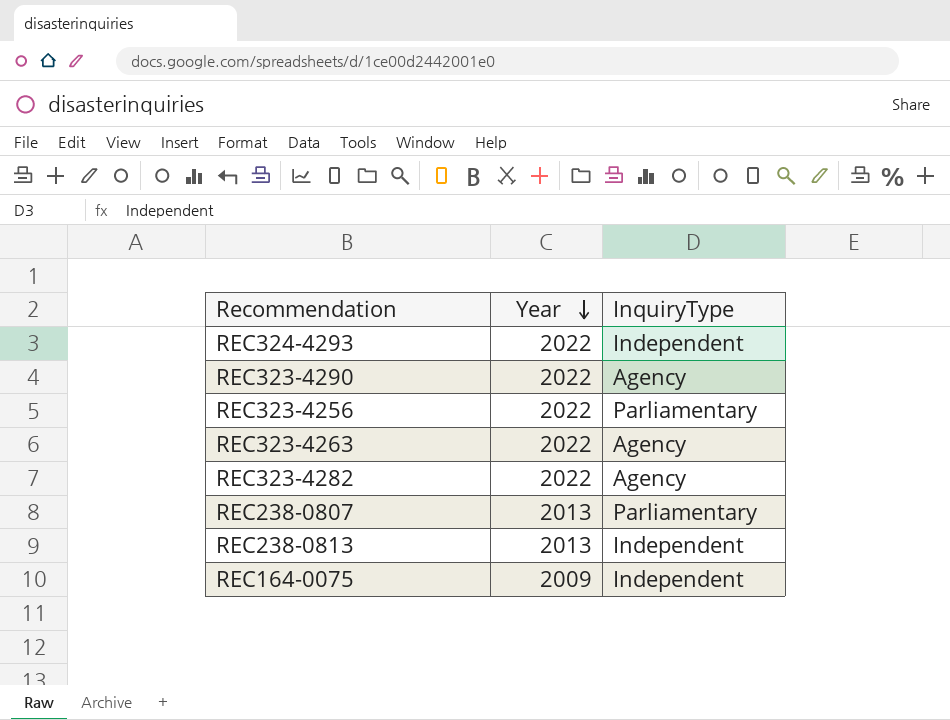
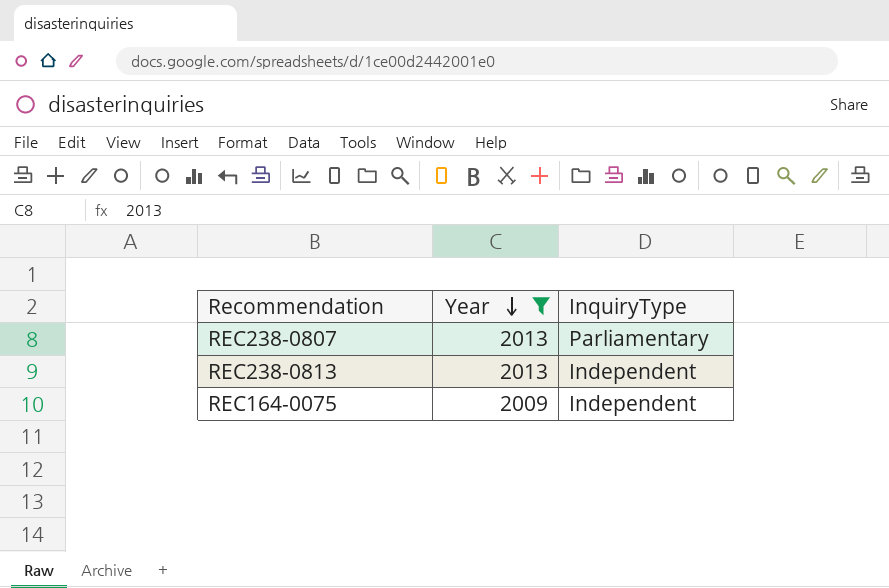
filter: none -> Year != 2022

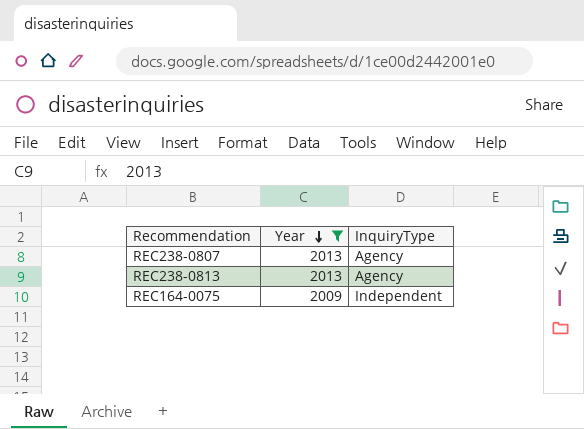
REC238-0807 | InquiryType: Parliamentary -> Agency
REC238-0813 | InquiryType: Independent -> Agency

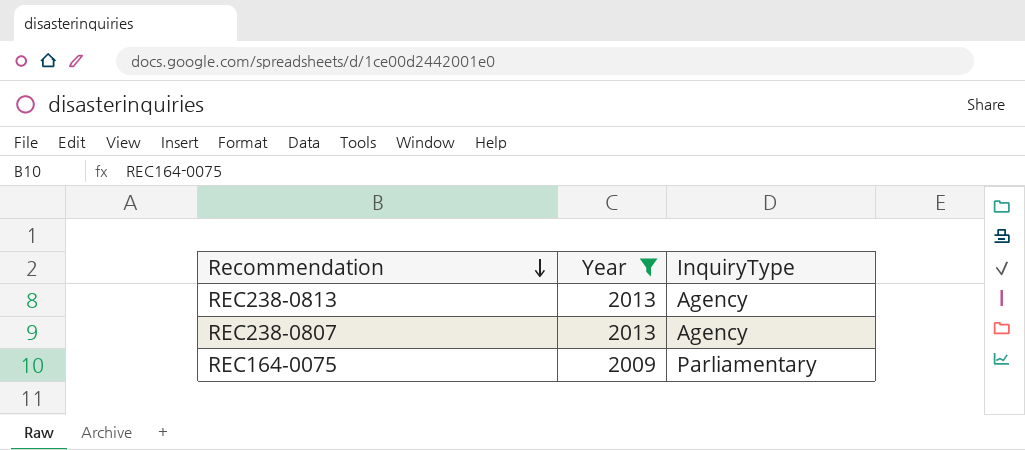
row order: Year descending -> Recommendation descending
REC164-0075 | InquiryType: Independent -> Parliamentary

